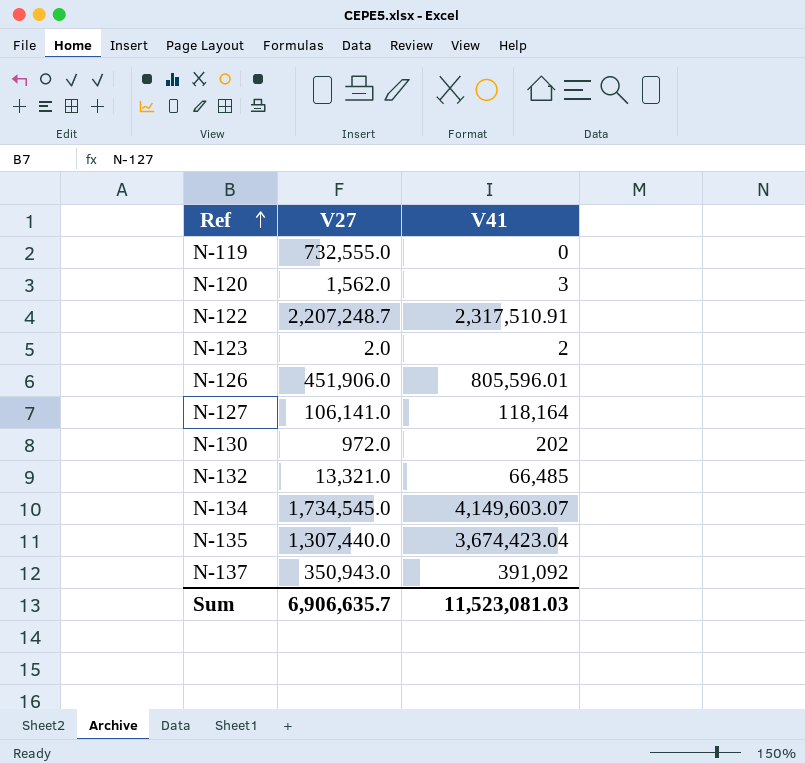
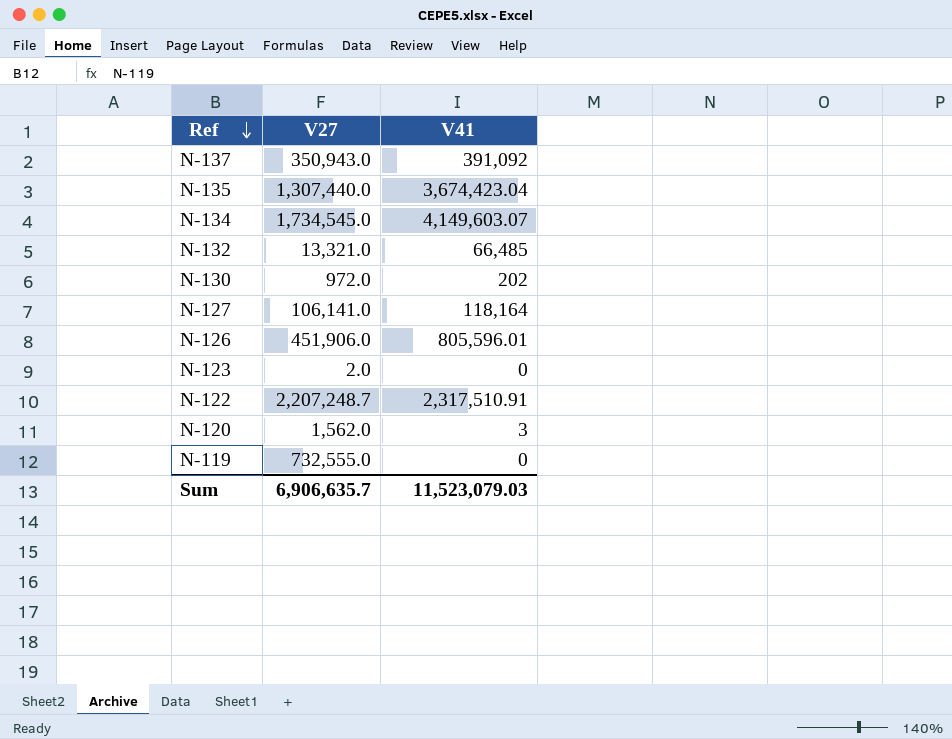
row order: Ref ascending -> Ref descending
N-123 | V41: 2 -> 0
Sum | V41: 11,523,081.03 -> 11,523,079.03

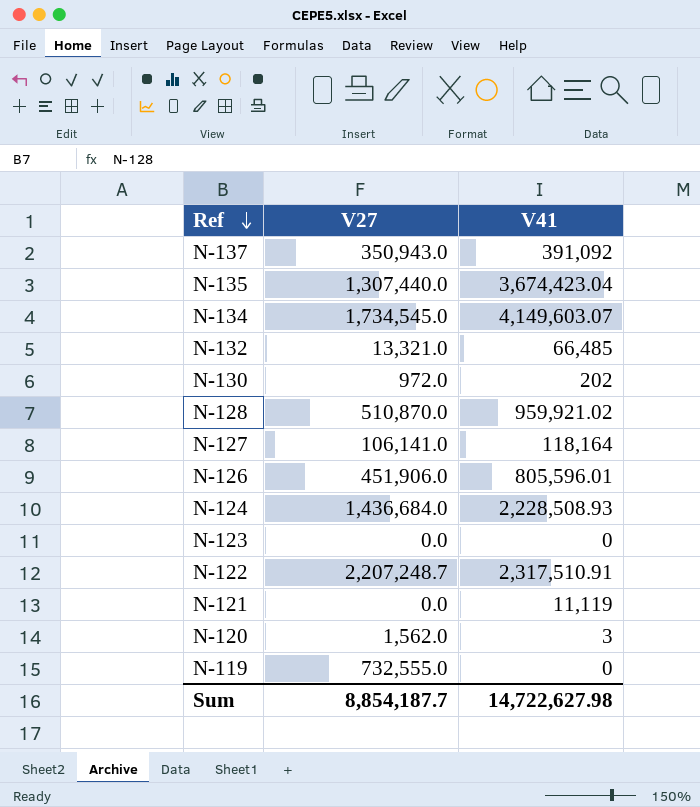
row N-128: none -> 510,870.0 | 959,921.02
row N-124: none -> 1,436,684.0 | 2,228,508.93
N-123 | V27: 2.0 -> 0.0
row N-121: none -> 0.0 | 11,119
Sum | V27: 6,906,635.7 -> 8,854,187.7
Sum | V41: 11,523,079.03 -> 14,722,627.98

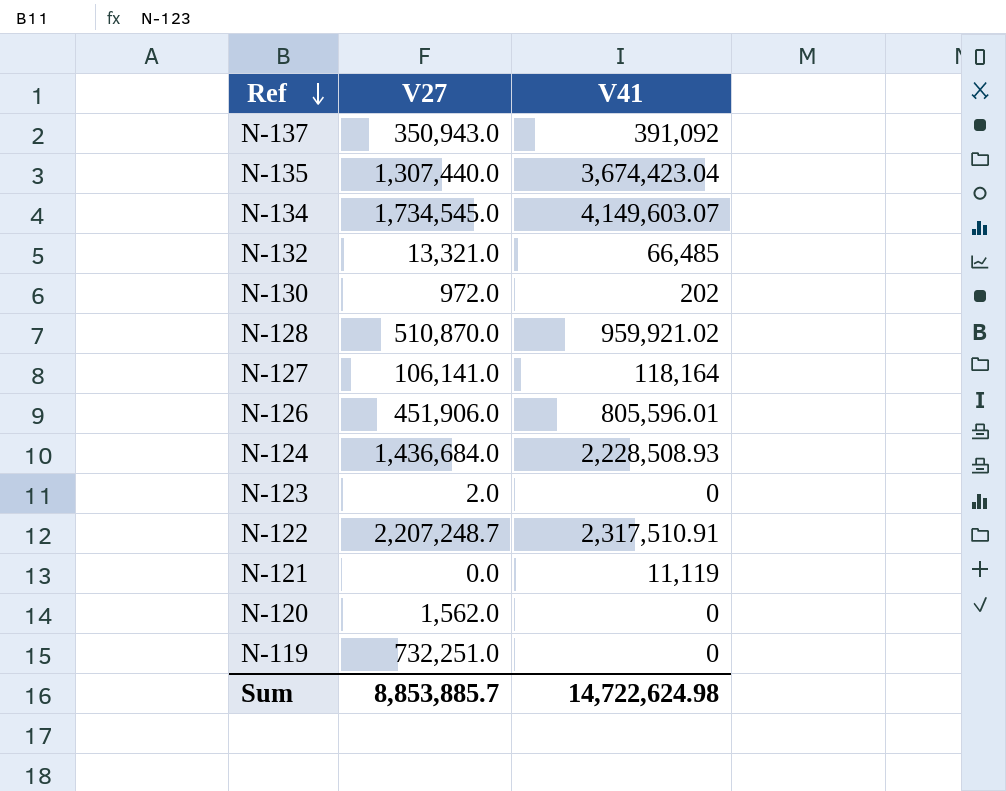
N-123 | V27: 0.0 -> 2.0
N-120 | V41: 3 -> 0
N-119 | V27: 732,555.0 -> 732,251.0
Sum | V27: 8,854,187.7 -> 8,853,885.7
Sum | V41: 14,722,627.98 -> 14,722,624.98

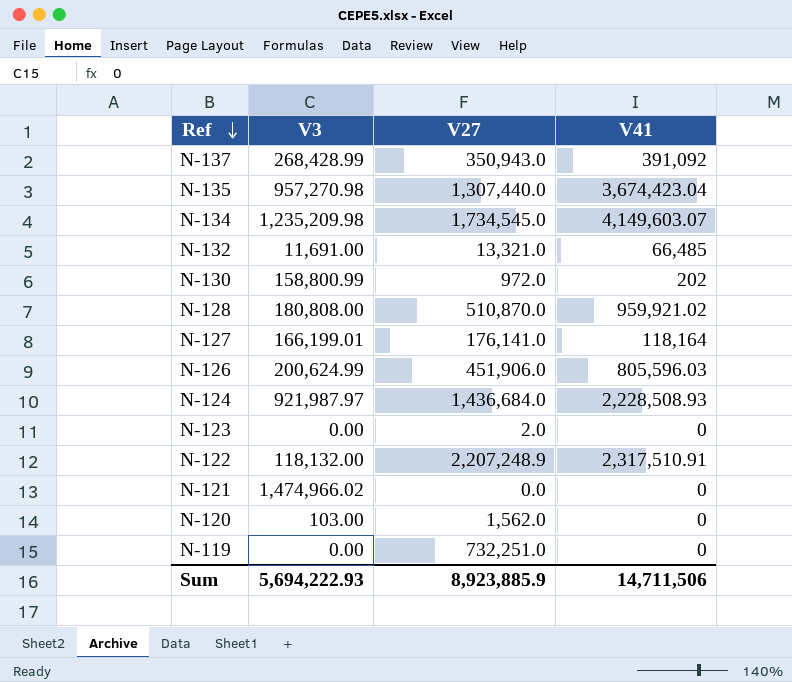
column V3 | position: none -> 2
N-127 | V27: 106,141.0 -> 176,141.0
N-126 | V41: 805,596.01 -> 805,596.03
N-122 | V27: 2,207,248.7 -> 2,207,248.9
N-121 | V41: 11,119 -> 0
Sum | V27: 8,853,885.7 -> 8,923,885.9
Sum | V41: 14,722,624.98 -> 14,711,506

